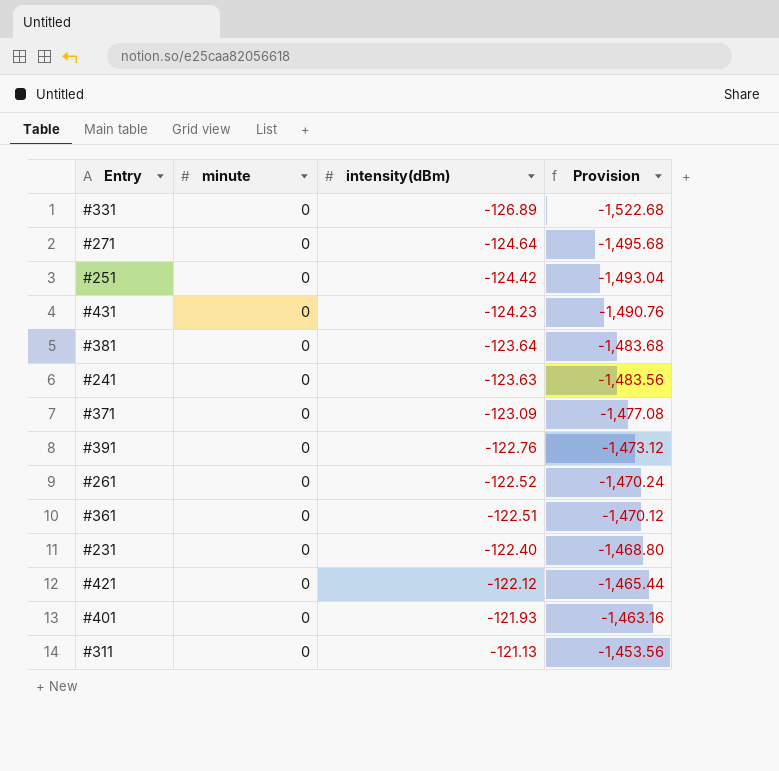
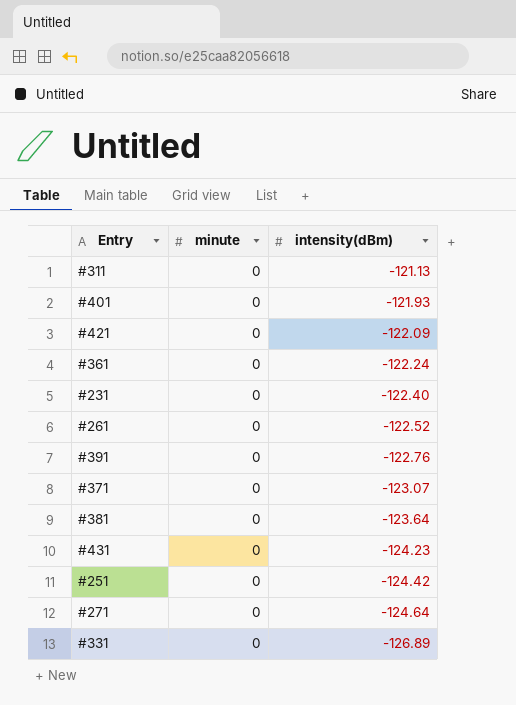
row order: intensity(dBm) ascending -> intensity(dBm) descending
column Provision | formula: [intensity(dBm)] * 12 -> none
row #241: 0 | -123.63 | -1,483.56 -> none
#421 | intensity(dBm): -122.12 -> -122.09
#361 | intensity(dBm): -122.51 -> -122.24
#371 | intensity(dBm): -123.09 -> -123.07

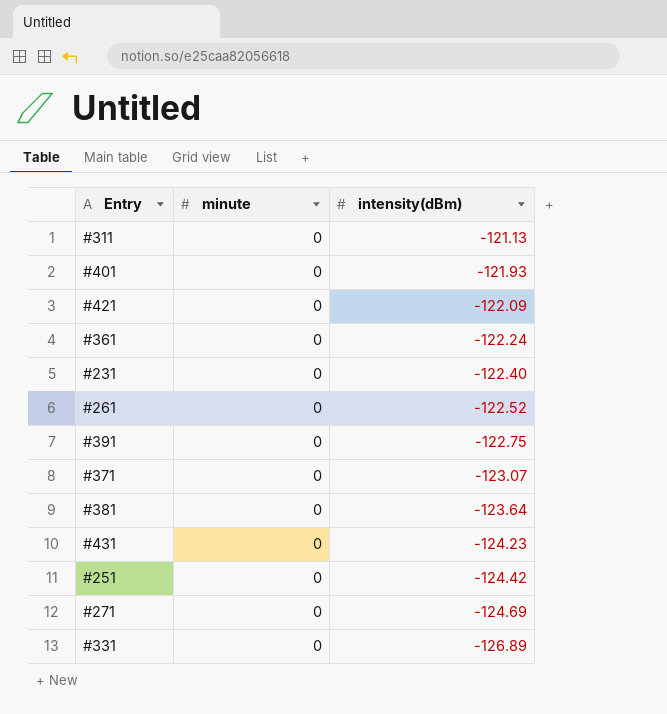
#391 | intensity(dBm): -122.76 -> -122.75
#271 | intensity(dBm): -124.64 -> -124.69

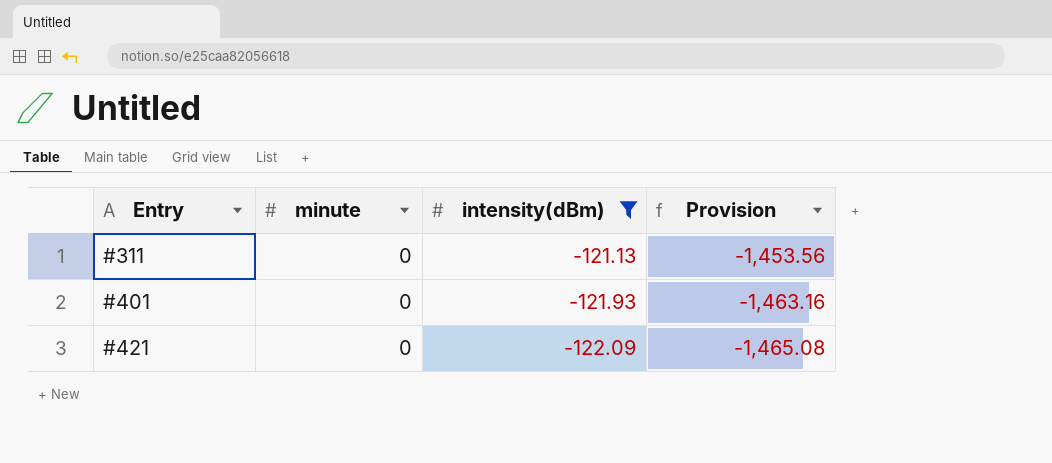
filter: none -> intensity(dBm) >= -122.09
column Provision | formula: none -> [intensity(dBm)] * 12

